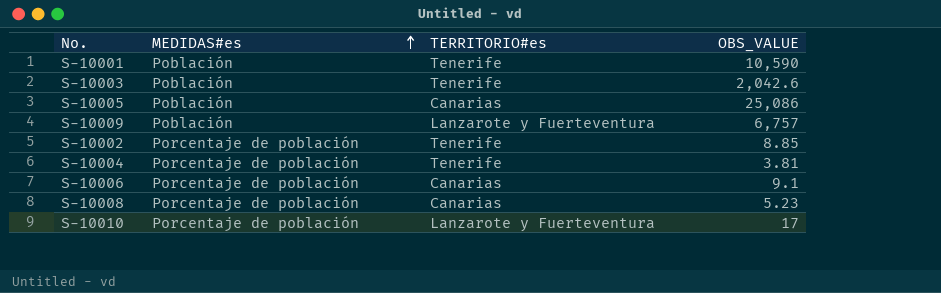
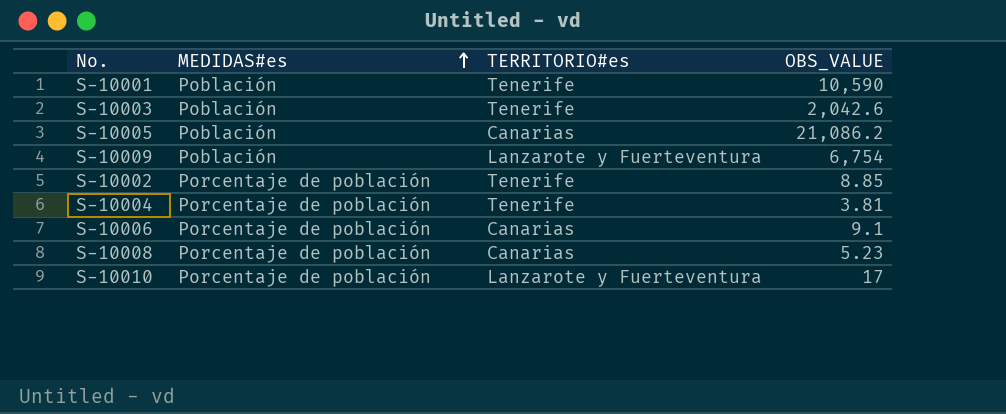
S-10005 | OBS_VALUE: 25,086 -> 21,086.2
S-10009 | OBS_VALUE: 6,757 -> 6,754

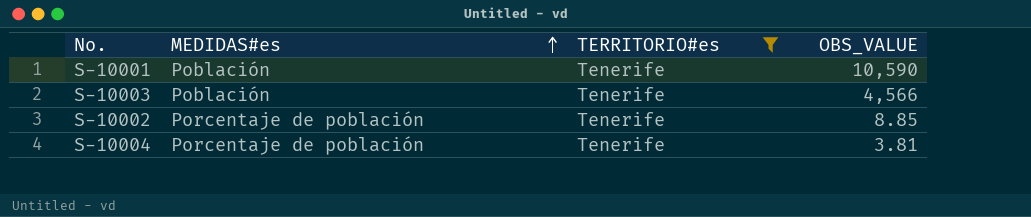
filter: none -> TERRITORIO#es = Tenerife
S-10003 | OBS_VALUE: 2,042.6 -> 4,566

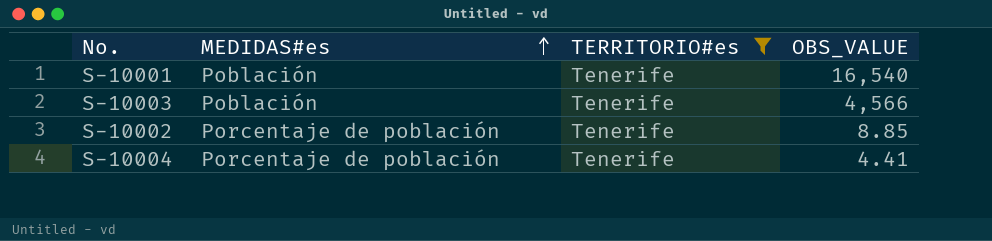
S-10001 | OBS_VALUE: 10,590 -> 16,540
S-10004 | OBS_VALUE: 3.81 -> 4.41

